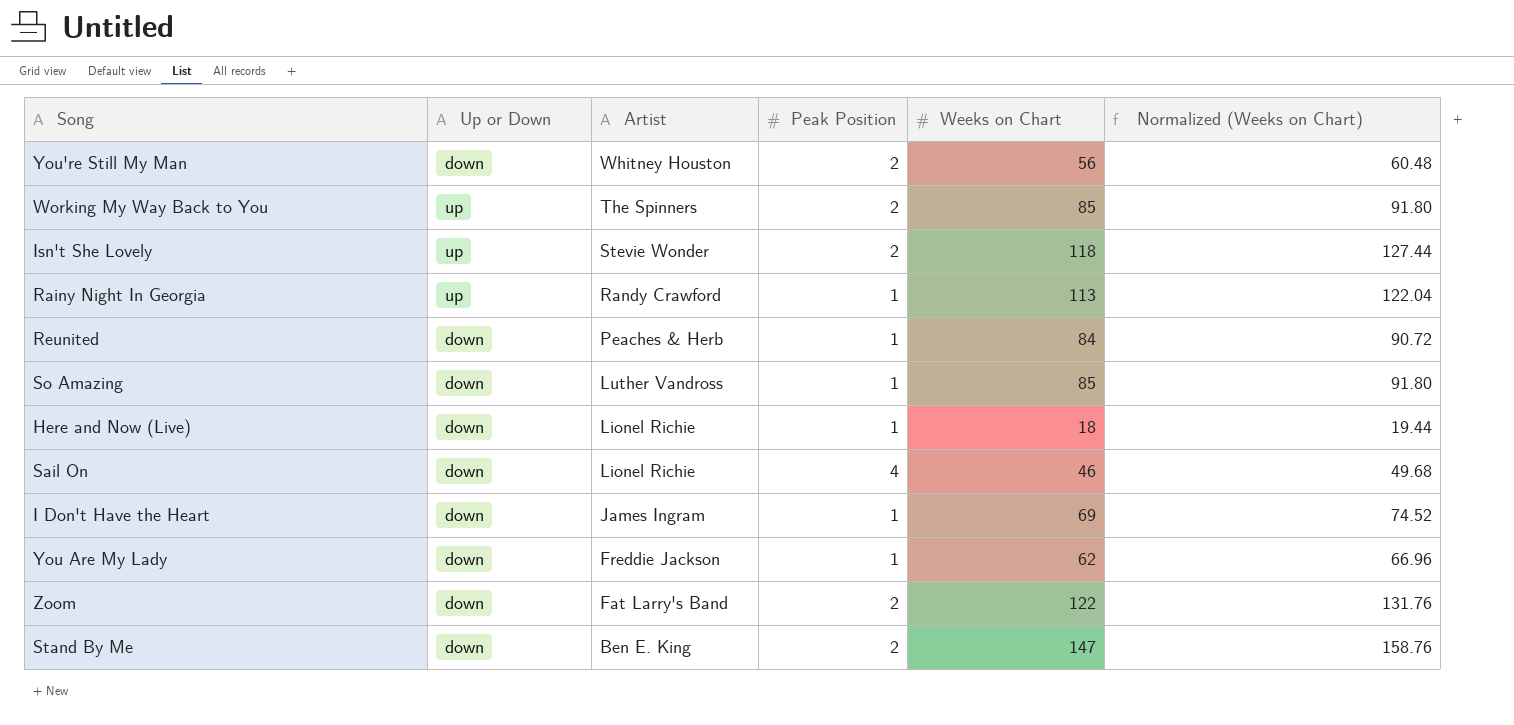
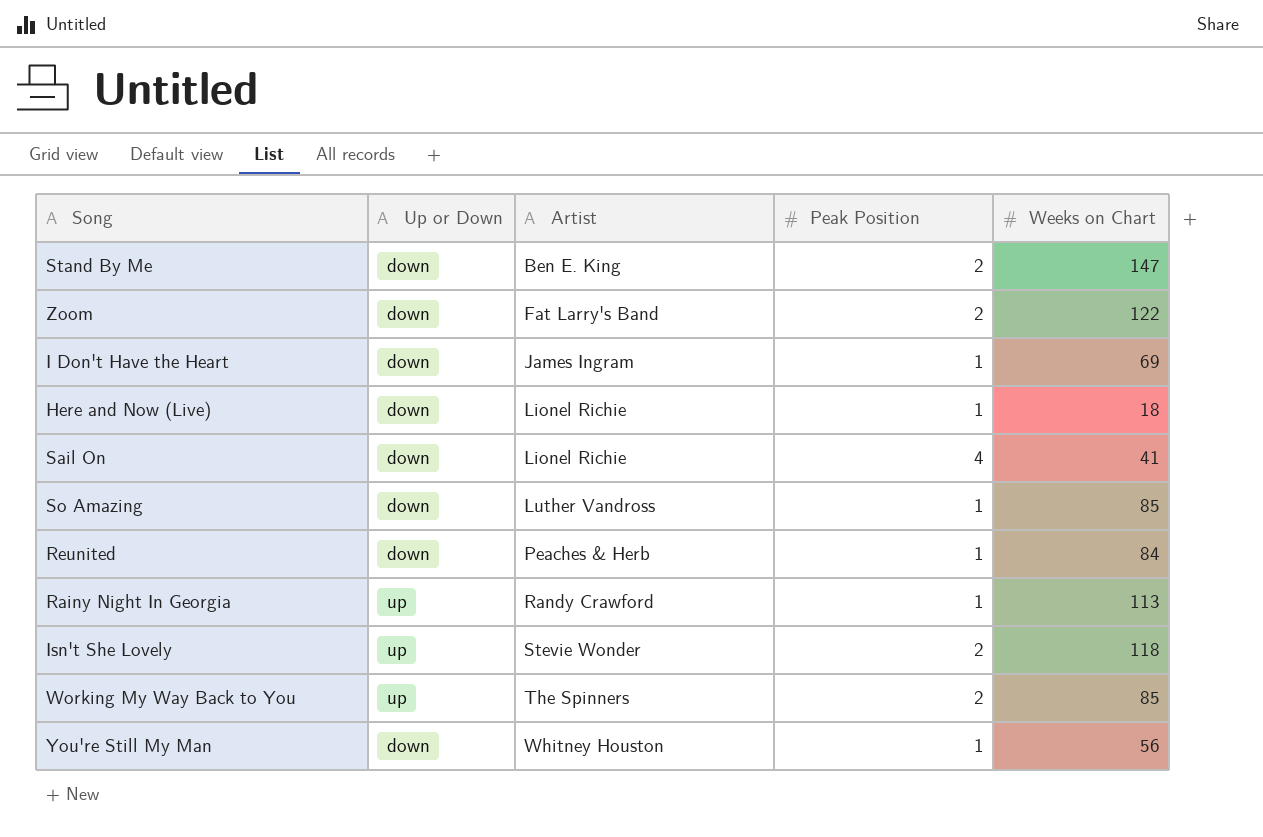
row order: Artist descending -> Artist ascending
column Normalized (Weeks on Chart) | formula: [Weeks on Chart] * 1.08 -> none
row You Are My Lady: down | Freddie Jackson | 1 | 62 | 66.96 -> none
Sail On | Weeks on Chart: 46 -> 41
You're Still My Man | Peak Position: 2 -> 1

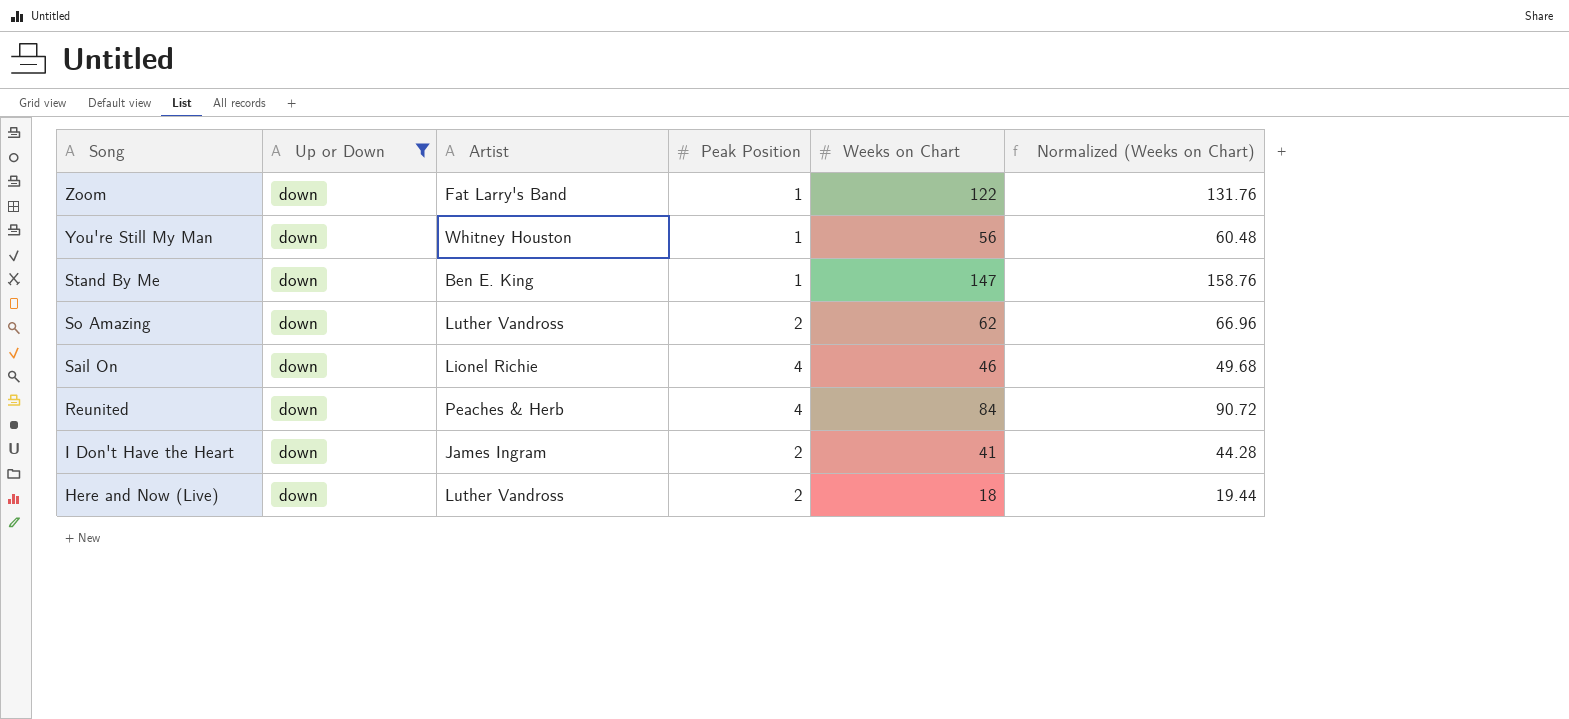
filter: none -> Up or Down = down
row order: Artist ascending -> Song descending
column Normalized (Weeks on Chart) | formula: none -> [Weeks on Chart] * 1.08
Zoom | Peak Position: 2 -> 1
Stand By Me | Peak Position: 2 -> 1
So Amazing | Peak Position: 1 -> 2
So Amazing | Weeks on Chart: 85 -> 62
Sail On | Weeks on Chart: 41 -> 46
Reunited | Peak Position: 1 -> 4
I Don't Have the Heart | Peak Position: 1 -> 2
I Don't Have the Heart | Weeks on Chart: 69 -> 41
Here and Now (Live) | Artist: Lionel Richie -> Luther Vandross
Here and Now (Live) | Peak Position: 1 -> 2

